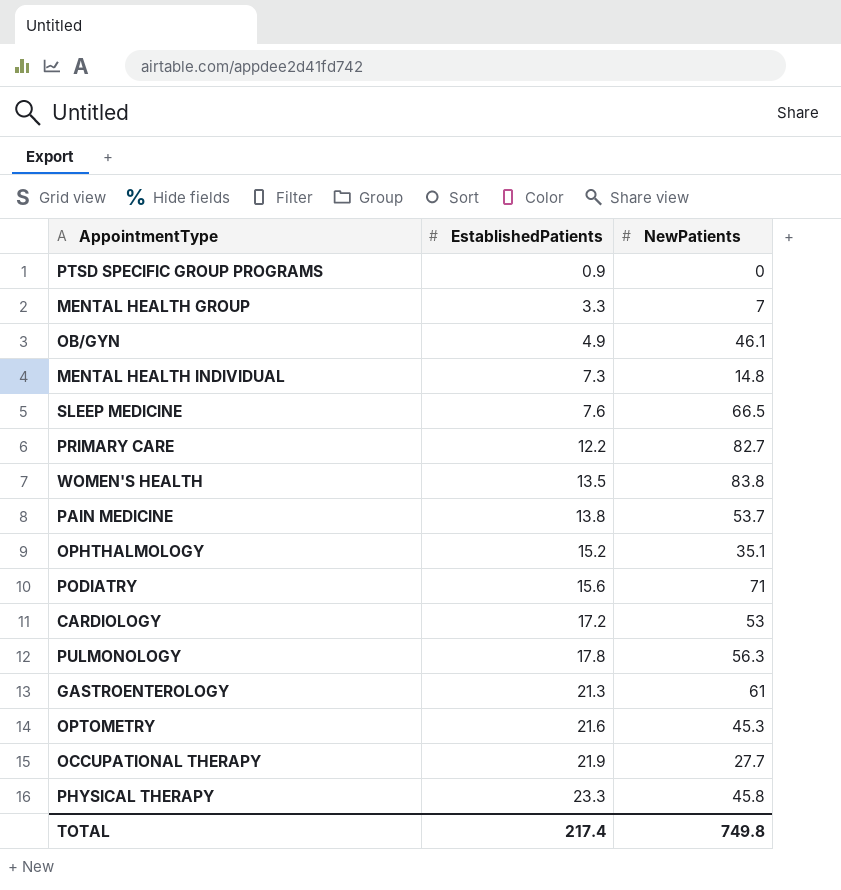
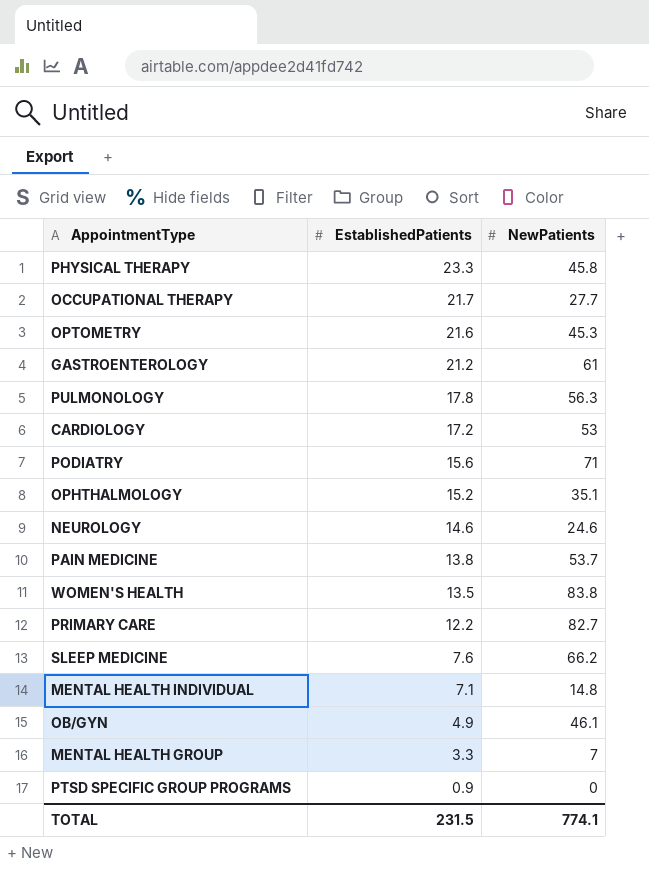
row order: EstablishedPatients ascending -> EstablishedPatients descending
OCCUPATIONAL THERAPY | EstablishedPatients: 21.9 -> 21.7
GASTROENTEROLOGY | EstablishedPatients: 21.3 -> 21.2
row NEUROLOGY: none -> 14.6 | 24.6
SLEEP MEDICINE | NewPatients: 66.5 -> 66.2
MENTAL HEALTH INDIVIDUAL | EstablishedPatients: 7.3 -> 7.1
TOTAL | EstablishedPatients: 217.4 -> 231.5
TOTAL | NewPatients: 749.8 -> 774.1

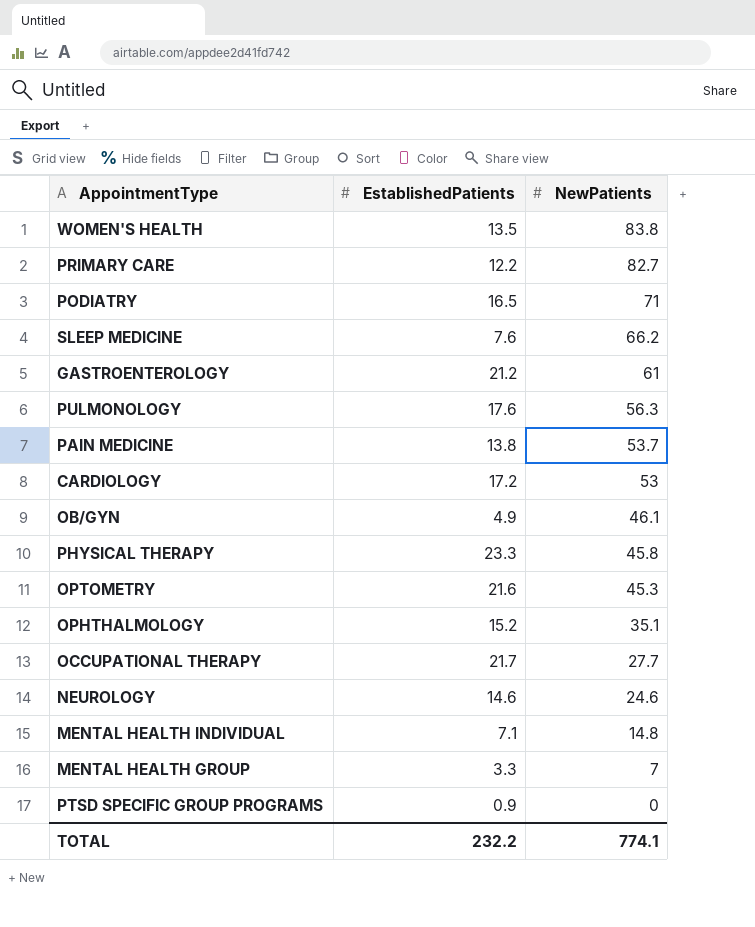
row order: EstablishedPatients descending -> NewPatients descending
PODIATRY | EstablishedPatients: 15.6 -> 16.5
PULMONOLOGY | EstablishedPatients: 17.8 -> 17.6
TOTAL | EstablishedPatients: 231.5 -> 232.2

